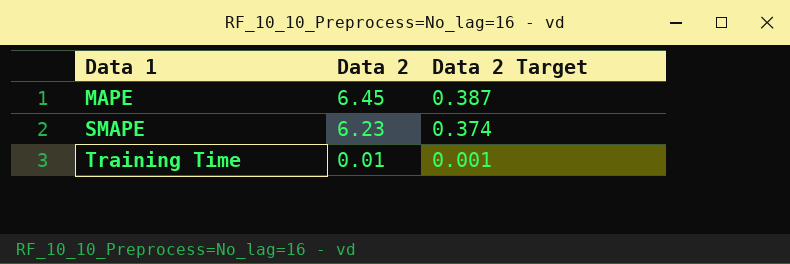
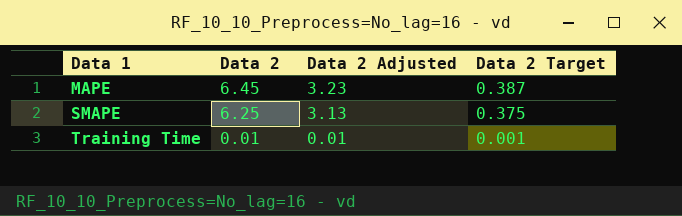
column Data 2 Adjusted | formula: none -> [Data 2] * 0.5
SMAPE | Data 2: 6.23 -> 6.25
SMAPE | Data 2 Target: 0.374 -> 0.375

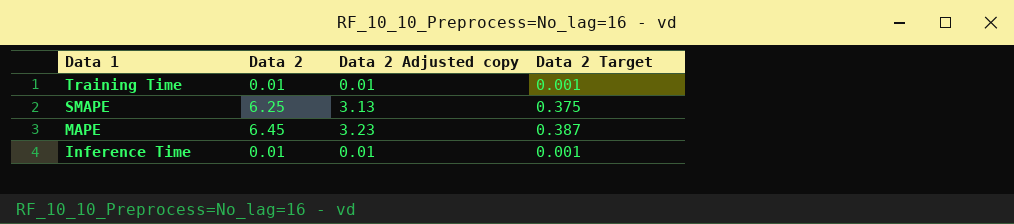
row order: Data 1 ascending -> Data 1 descending
column name: Data 2 Adjusted -> Data 2 Adjusted copy
row Inference Time: none -> 0.01 | 0.01 | 0.001

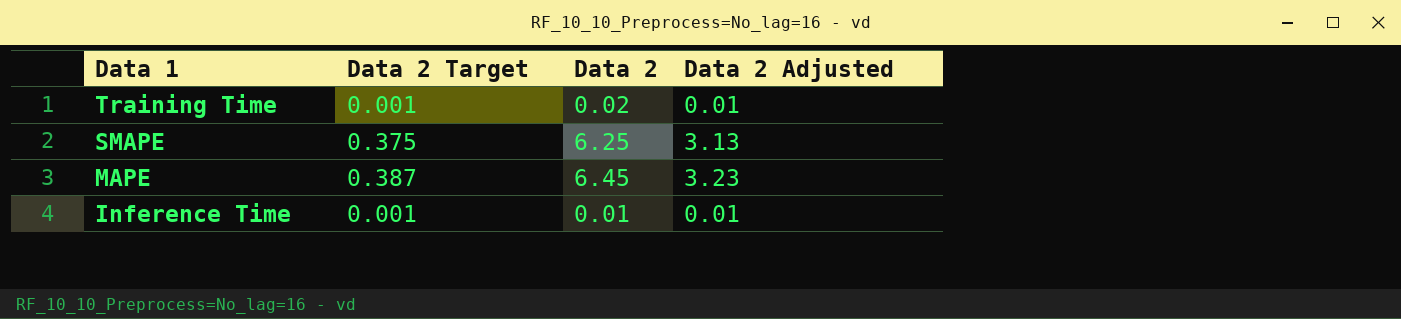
column Data 2 Target | position: 4 -> 2
column name: Data 2 Adjusted copy -> Data 2 Adjusted
Training Time | Data 2: 0.01 -> 0.02

